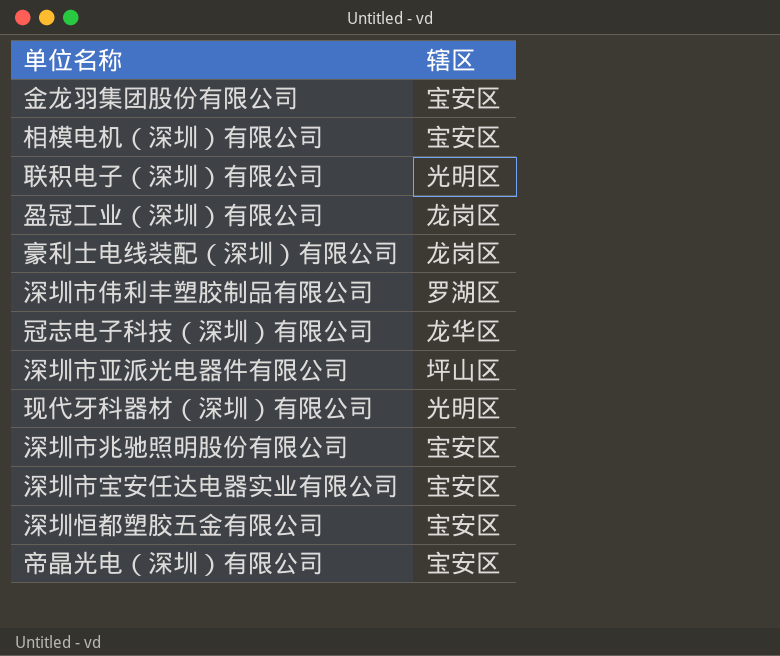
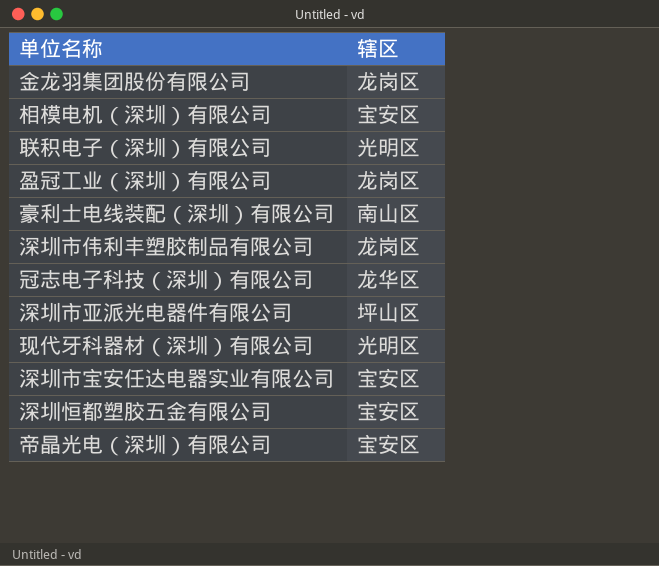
row 深圳市兆驰照明股份有限公司: 宝安区 -> none
金龙羽集团股份有限公司 | 辖区: 宝安区 -> 龙岗区
豪利士电线装配（深圳）有限公司 | 辖区: 龙岗区 -> 南山区
深圳市伟利丰塑胶制品有限公司 | 辖区: 罗湖区 -> 龙岗区

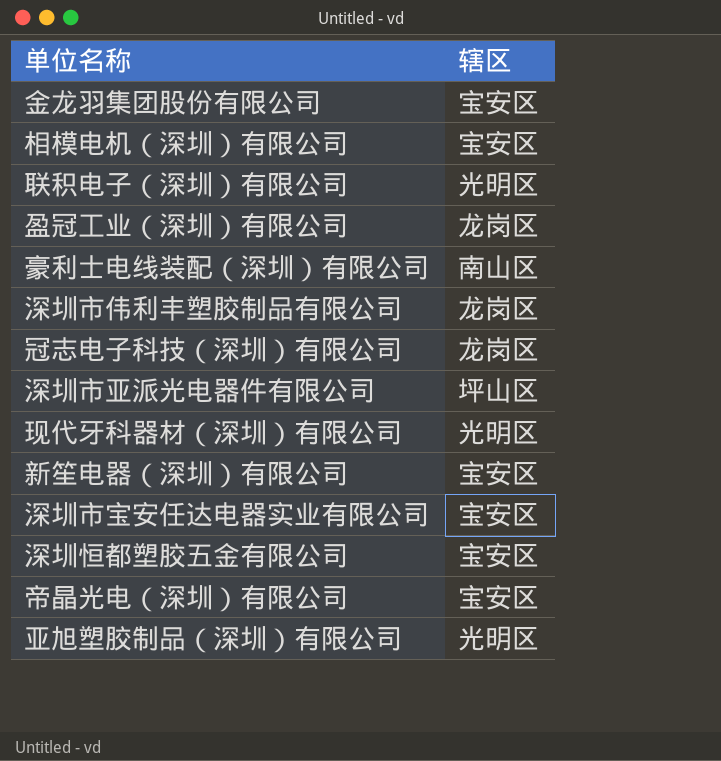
金龙羽集团股份有限公司 | 辖区: 龙岗区 -> 宝安区
冠志电子科技（深圳）有限公司 | 辖区: 龙华区 -> 龙岗区
row 新笙电器（深圳）有限公司: none -> 宝安区
row 亚旭塑胶制品（深圳）有限公司: none -> 光明区

